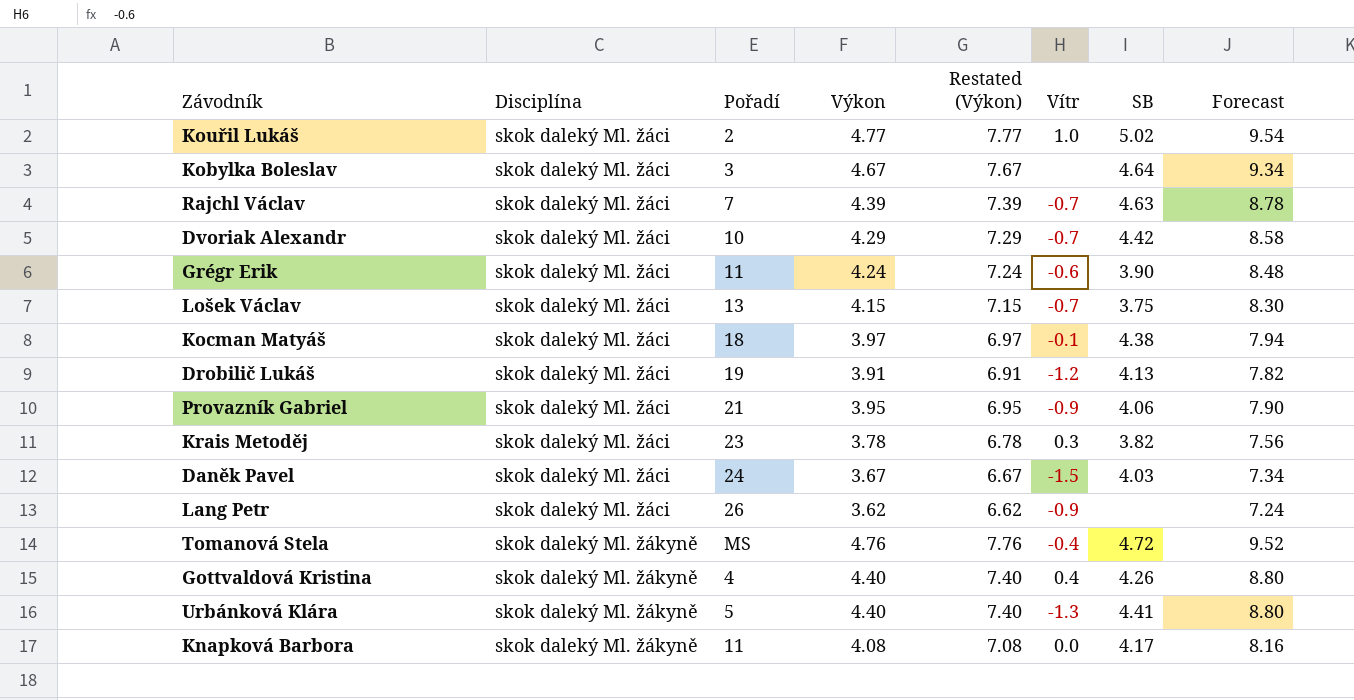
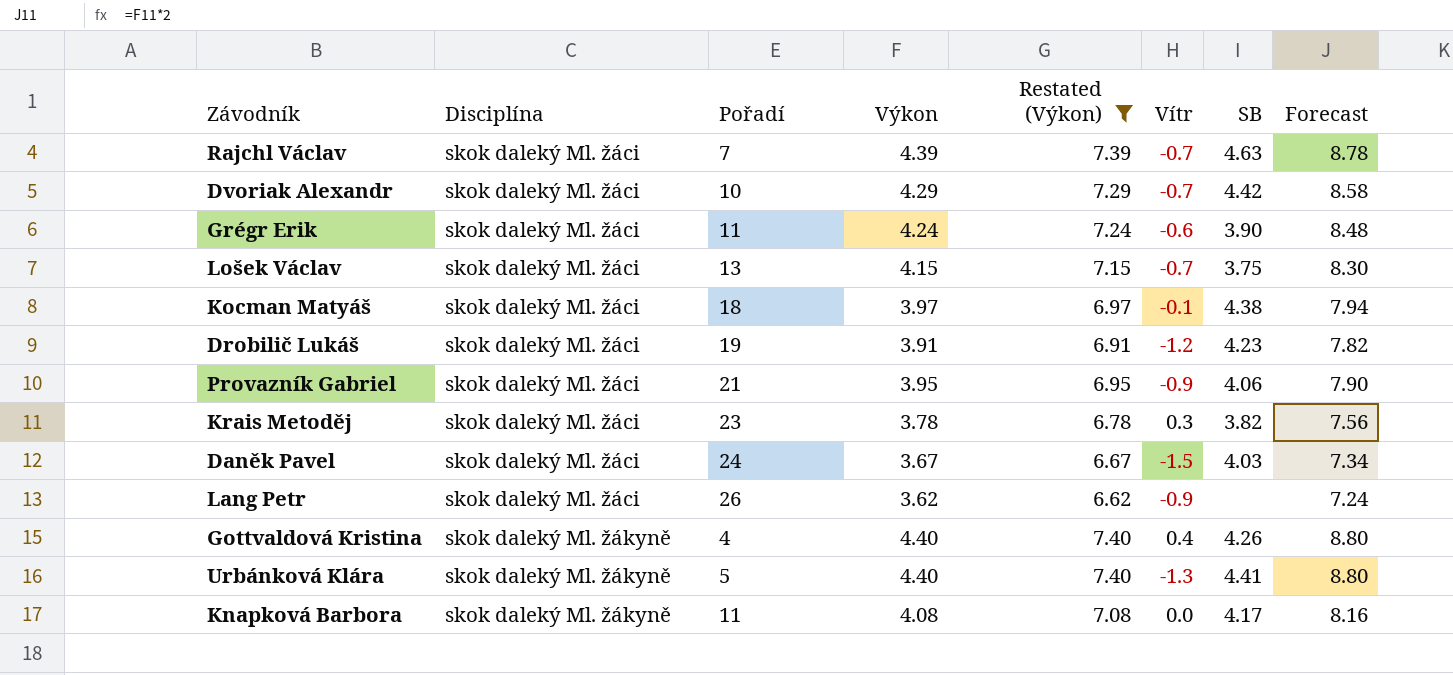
filter: none -> Restated (Výkon) <= 7.40
Drobilič Lukáš | SB: 4.13 -> 4.23

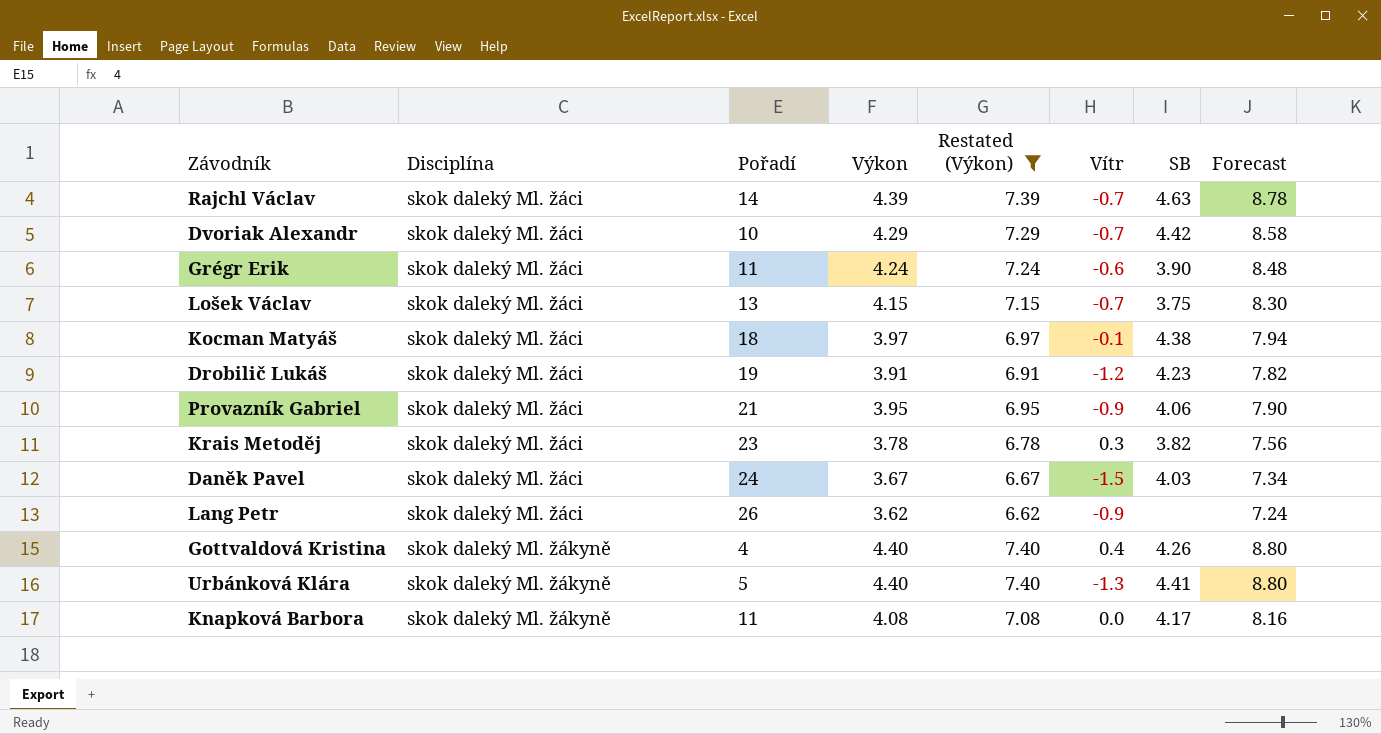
Rajchl Václav | Pořadí: 7 -> 14

